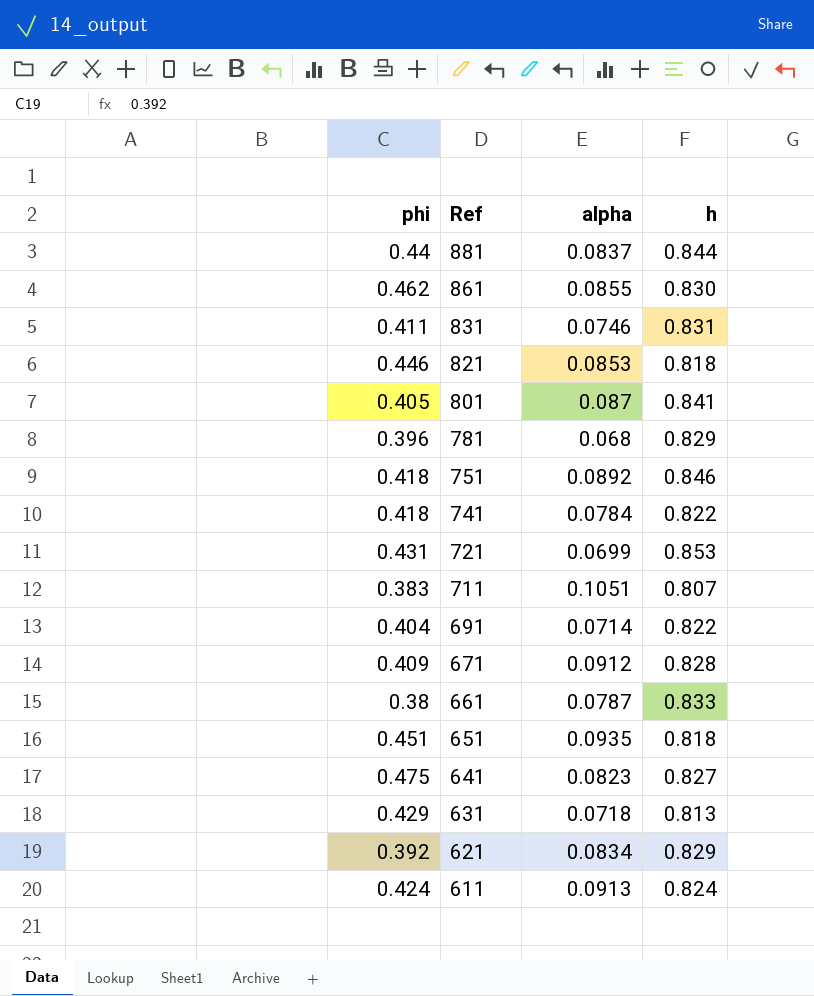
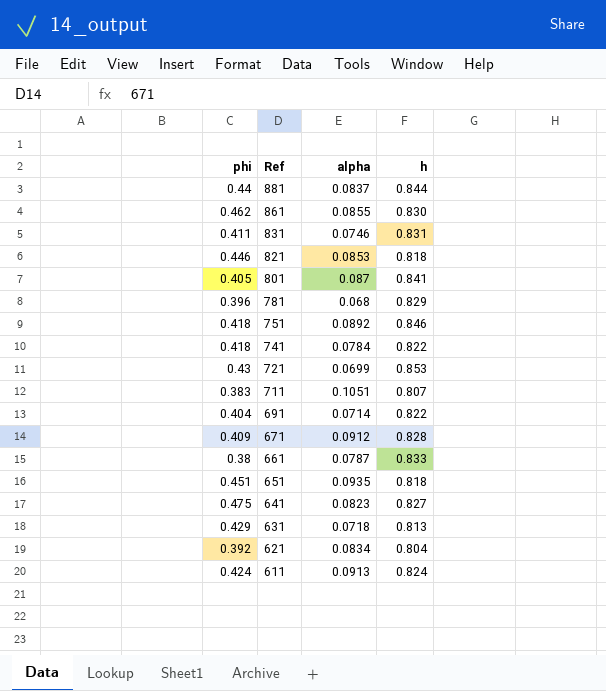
721 | phi: 0.431 -> 0.43
621 | h: 0.829 -> 0.804

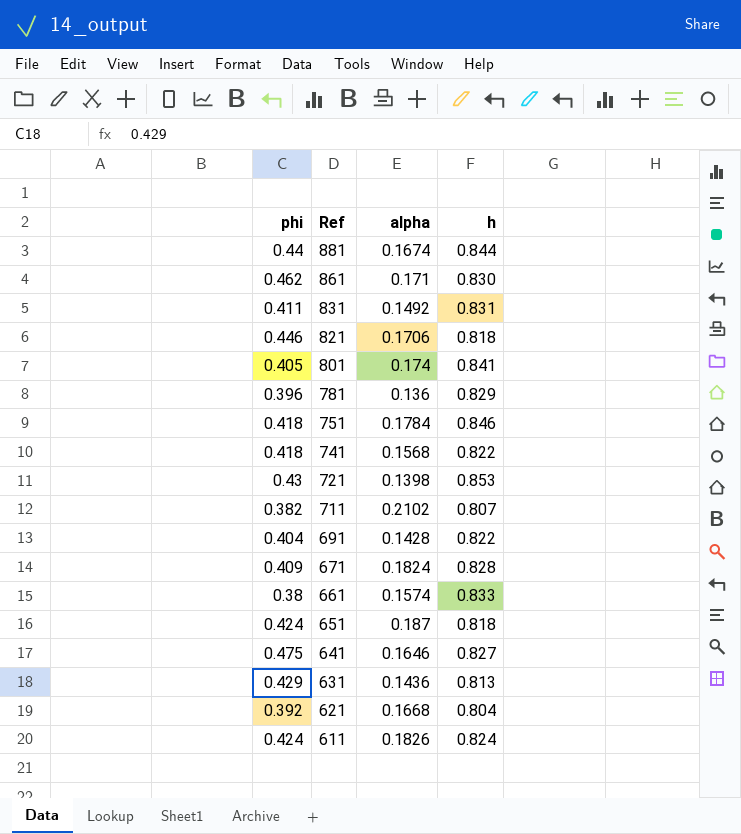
881 | alpha: 0.0837 -> 0.1674
861 | alpha: 0.0855 -> 0.171
831 | alpha: 0.0746 -> 0.1492
821 | alpha: 0.0853 -> 0.1706
801 | alpha: 0.087 -> 0.174
781 | alpha: 0.068 -> 0.136
751 | alpha: 0.0892 -> 0.1784
741 | alpha: 0.0784 -> 0.1568
721 | alpha: 0.0699 -> 0.1398
711 | phi: 0.383 -> 0.382
711 | alpha: 0.1051 -> 0.2102
691 | alpha: 0.0714 -> 0.1428
671 | alpha: 0.0912 -> 0.1824
661 | alpha: 0.0787 -> 0.1574
651 | phi: 0.451 -> 0.424
651 | alpha: 0.0935 -> 0.187
641 | alpha: 0.0823 -> 0.1646
631 | alpha: 0.0718 -> 0.1436
621 | alpha: 0.0834 -> 0.1668
611 | alpha: 0.0913 -> 0.1826

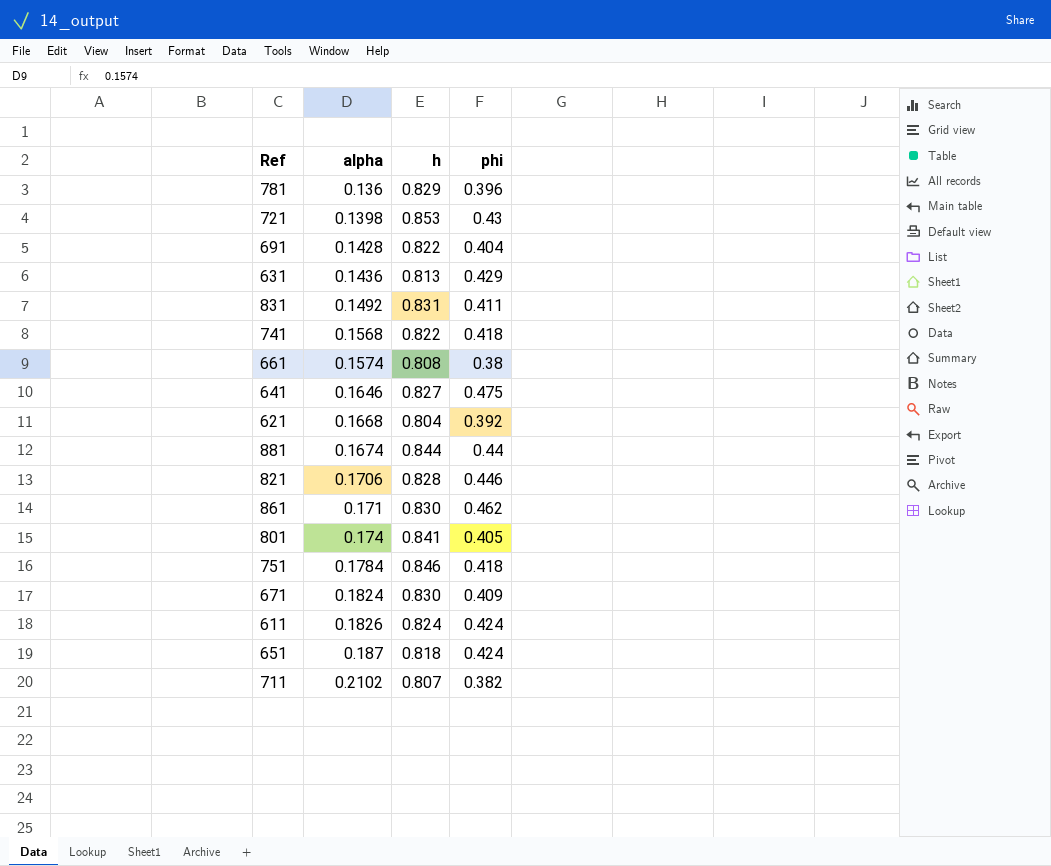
row order: Ref descending -> alpha ascending
column phi | position: 1 -> 4
661 | h: 0.833 -> 0.808
821 | h: 0.818 -> 0.828
671 | h: 0.828 -> 0.830

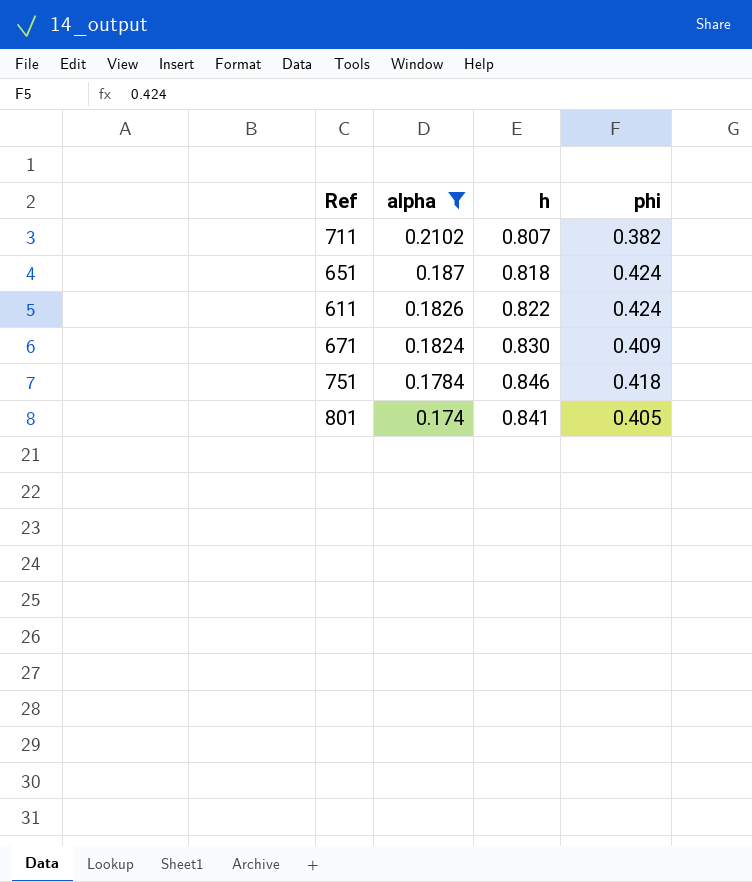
filter: none -> alpha >= 0.174
row order: alpha ascending -> alpha descending
611 | h: 0.824 -> 0.822

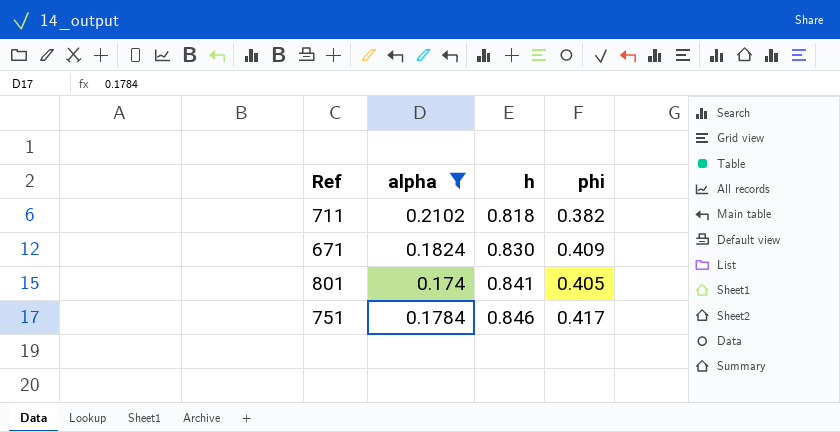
row order: alpha descending -> h ascending
row 651: 0.187 | 0.818 | 0.424 -> none
row 611: 0.1826 | 0.822 | 0.424 -> none
711 | h: 0.807 -> 0.818
751 | phi: 0.418 -> 0.417

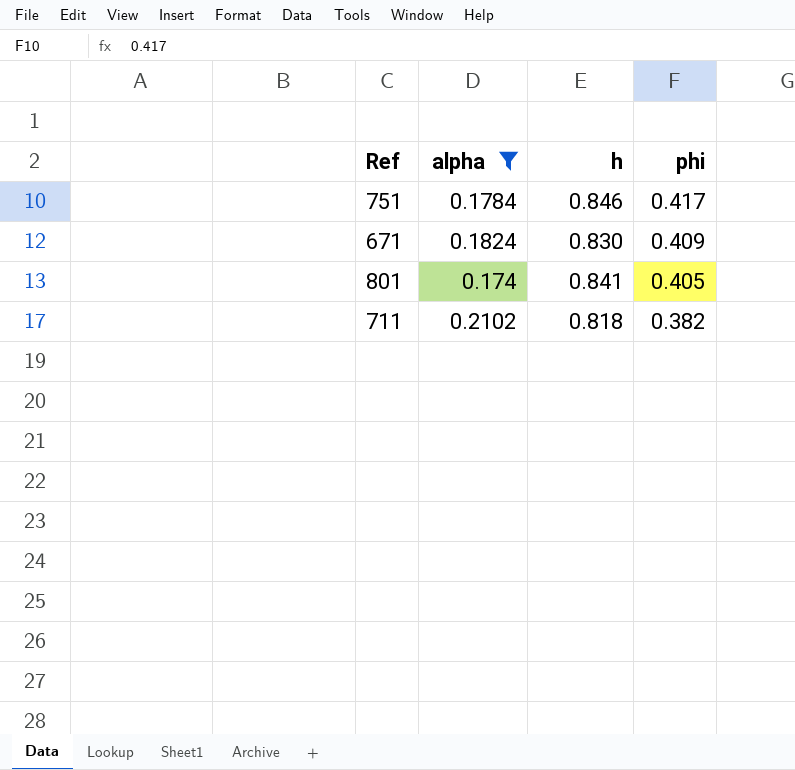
row order: h ascending -> phi descending

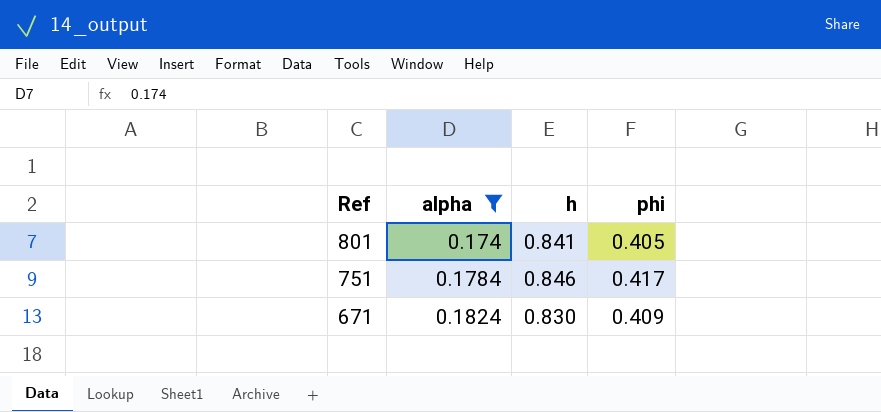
row order: phi descending -> Ref descending
row 711: 0.2102 | 0.818 | 0.382 -> none

